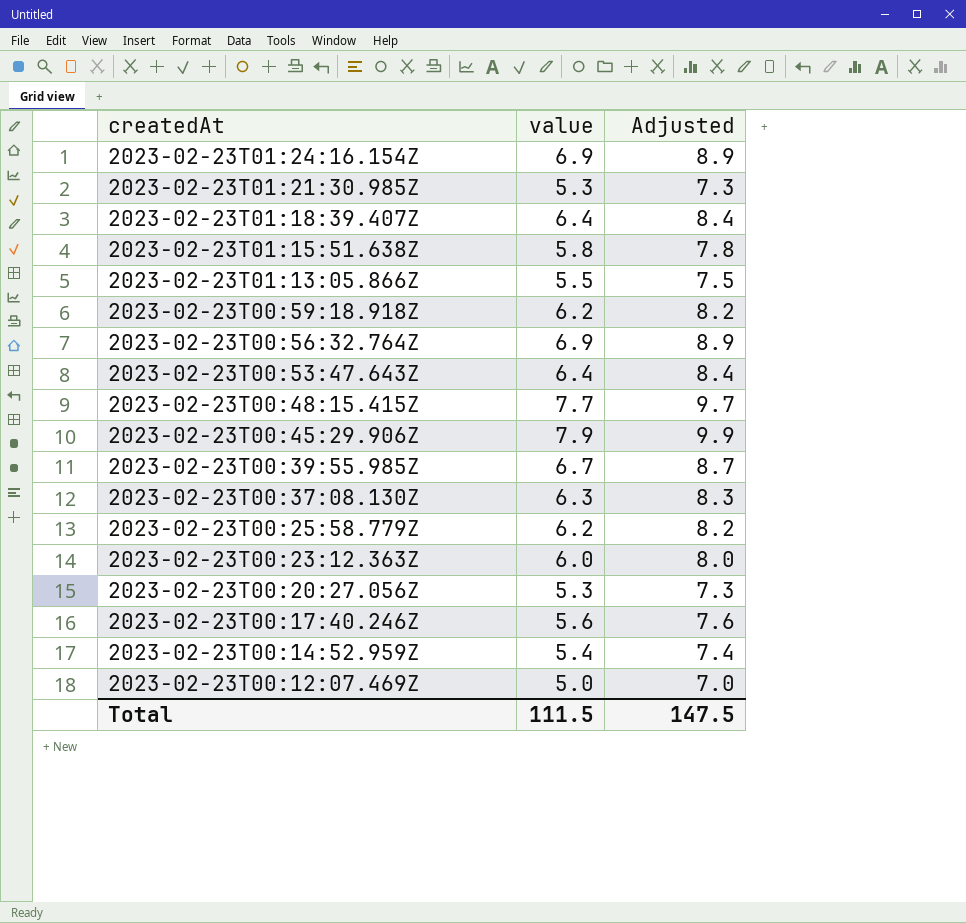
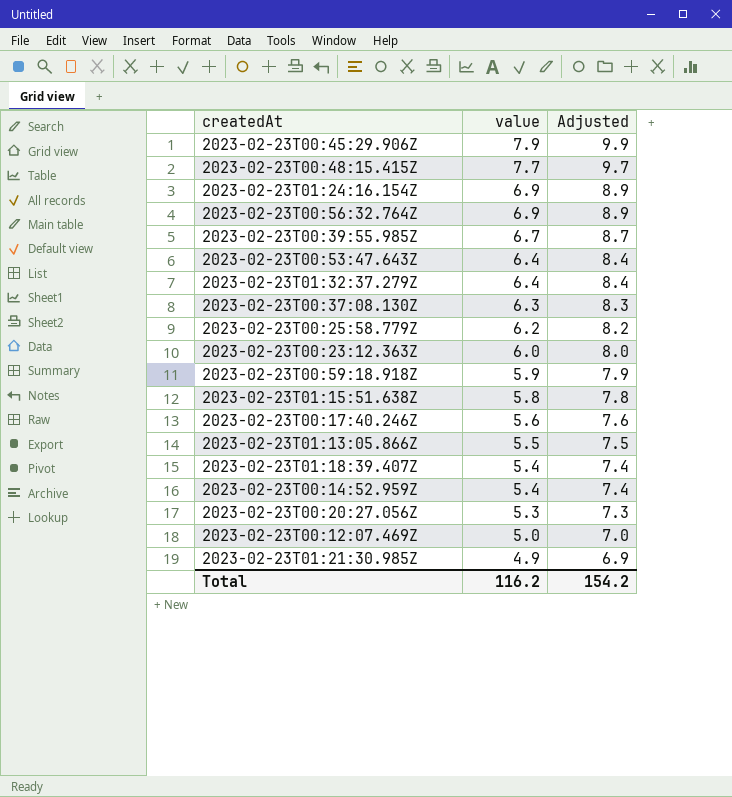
row order: createdAt descending -> value descending
row 2023-02-23T01:32:37.279Z: none -> 6.4 | 8.4
2023-02-23T00:59:18.918Z | value: 6.2 -> 5.9
2023-02-23T00:59:18.918Z | Adjusted: 8.2 -> 7.9
2023-02-23T01:18:39.407Z | value: 6.4 -> 5.4
2023-02-23T01:18:39.407Z | Adjusted: 8.4 -> 7.4
2023-02-23T01:21:30.985Z | value: 5.3 -> 4.9
2023-02-23T01:21:30.985Z | Adjusted: 7.3 -> 6.9
Total | value: 111.5 -> 116.2
Total | Adjusted: 147.5 -> 154.2

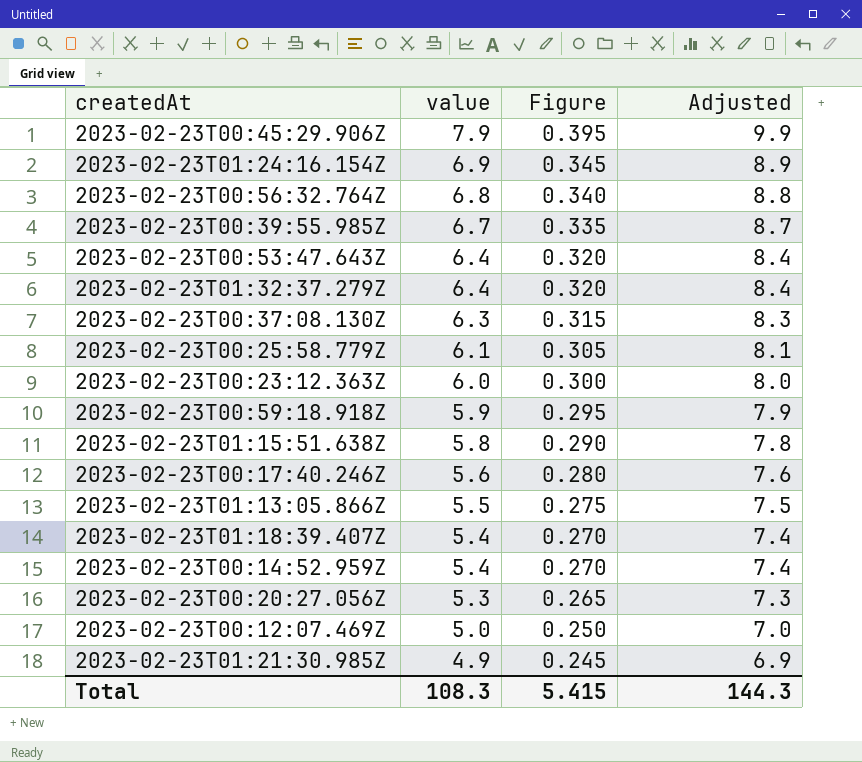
column Figure | formula: none -> [value] * 0.05
row 2023-02-23T00:48:15.415Z: 7.7 | 9.7 -> none
2023-02-23T00:56:32.764Z | value: 6.9 -> 6.8
2023-02-23T00:56:32.764Z | Adjusted: 8.9 -> 8.8
2023-02-23T00:25:58.779Z | value: 6.2 -> 6.1
2023-02-23T00:25:58.779Z | Adjusted: 8.2 -> 8.1
Total | value: 116.2 -> 108.3
Total | Adjusted: 154.2 -> 144.3

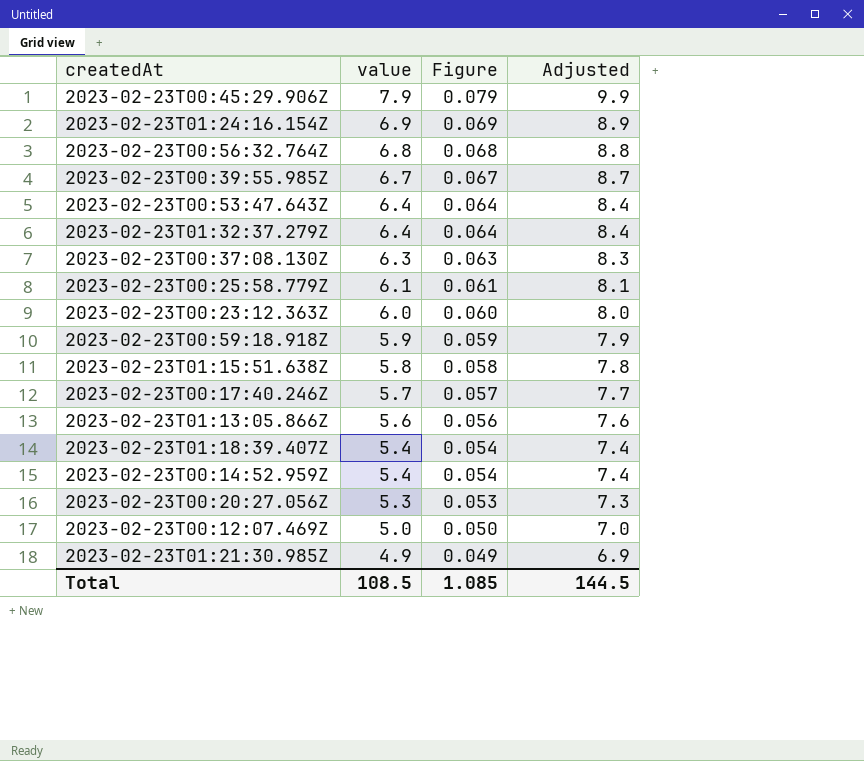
column Figure | formula: [value] * 0.05 -> [value] * 0.01
2023-02-23T00:17:40.246Z | value: 5.6 -> 5.7
2023-02-23T00:17:40.246Z | Adjusted: 7.6 -> 7.7
2023-02-23T01:13:05.866Z | value: 5.5 -> 5.6
2023-02-23T01:13:05.866Z | Adjusted: 7.5 -> 7.6
Total | value: 108.3 -> 108.5
Total | Figure: 5.415 -> 1.085
Total | Adjusted: 144.3 -> 144.5

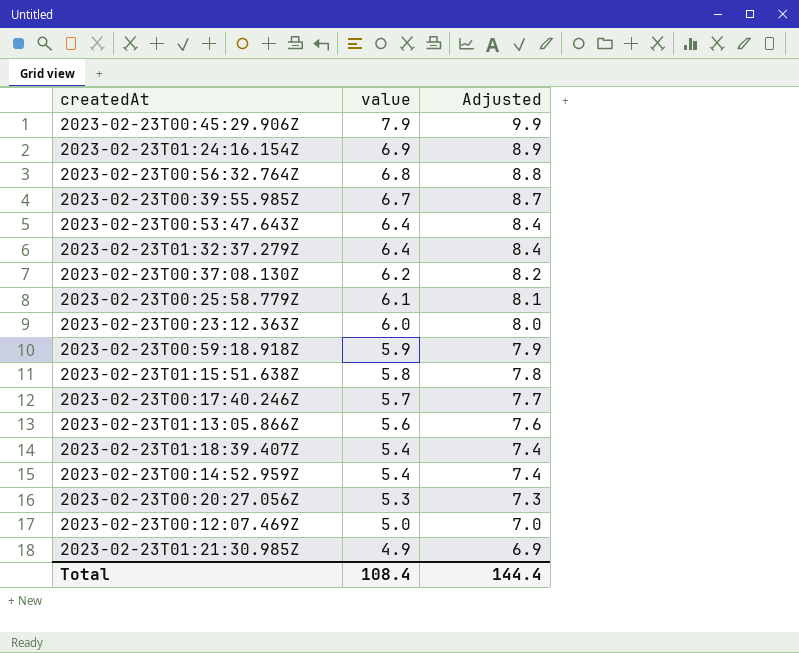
column Figure | formula: [value] * 0.01 -> none
2023-02-23T00:37:08.130Z | value: 6.3 -> 6.2
2023-02-23T00:37:08.130Z | Adjusted: 8.3 -> 8.2
Total | value: 108.5 -> 108.4
Total | Adjusted: 144.5 -> 144.4

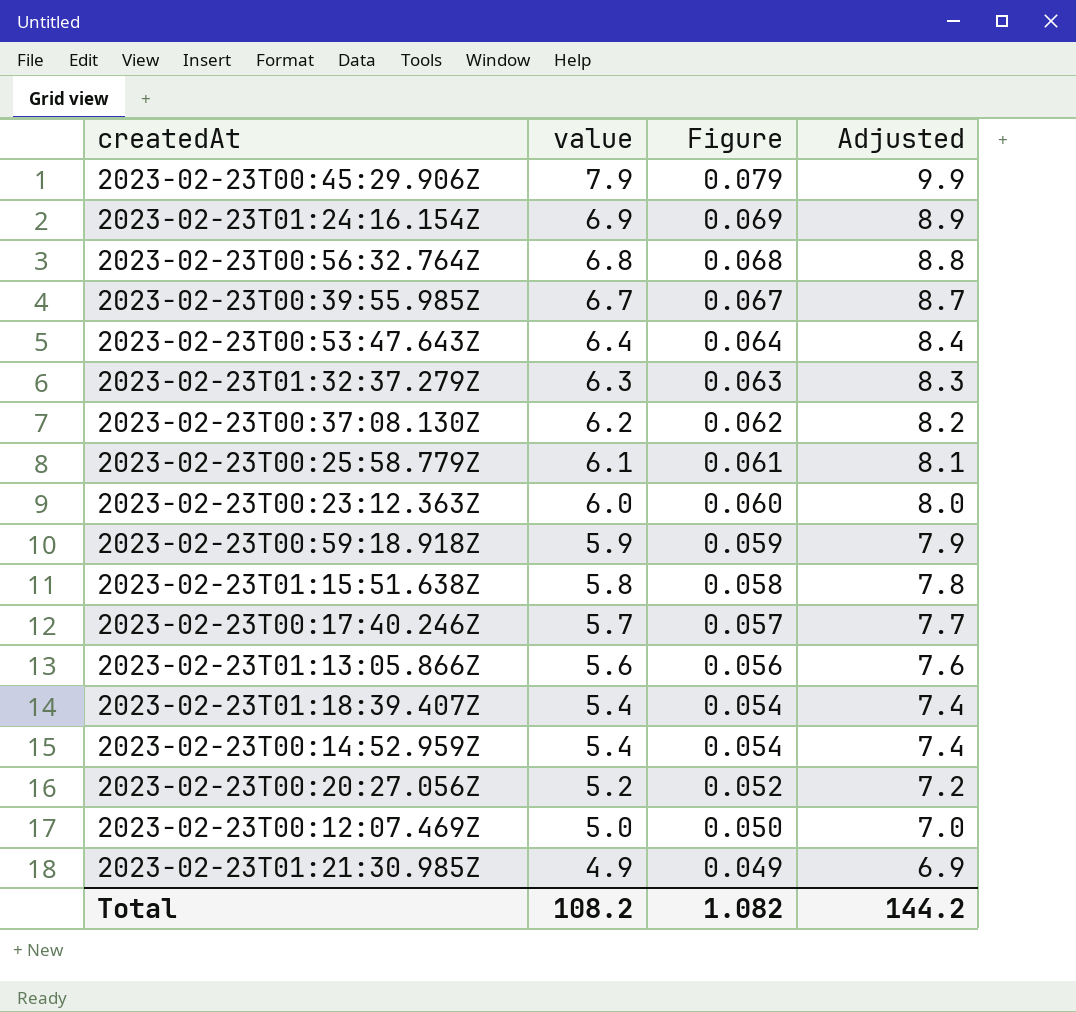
column Figure | formula: none -> [value] * 0.01
2023-02-23T01:32:37.279Z | value: 6.4 -> 6.3
2023-02-23T01:32:37.279Z | Adjusted: 8.4 -> 8.3
2023-02-23T00:20:27.056Z | value: 5.3 -> 5.2
2023-02-23T00:20:27.056Z | Adjusted: 7.3 -> 7.2
Total | value: 108.4 -> 108.2
Total | Adjusted: 144.4 -> 144.2

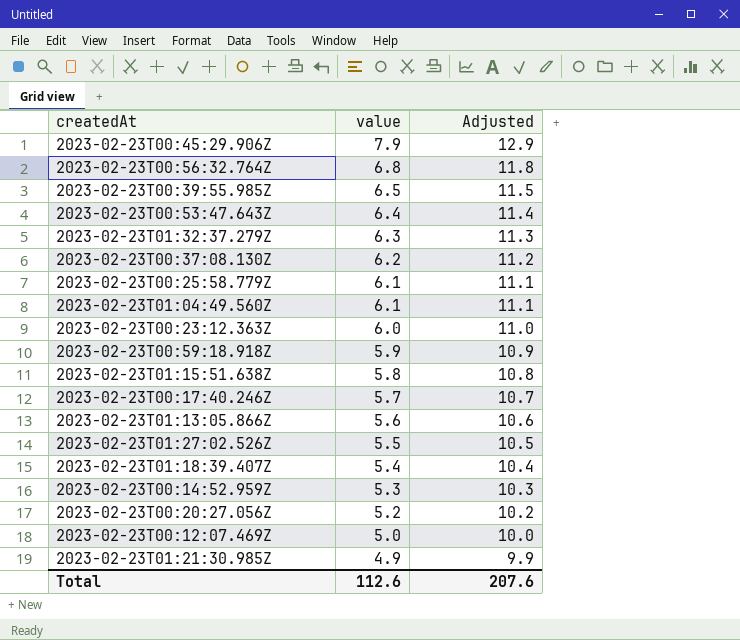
column Figure | formula: [value] * 0.01 -> none
column Adjusted | formula: [value] + 2 -> [value] + 5
row 2023-02-23T01:24:16.154Z: 6.9 | 0.069 | 8.9 -> none
2023-02-23T00:39:55.985Z | value: 6.7 -> 6.5
row 2023-02-23T01:04:49.560Z: none -> 6.1 | 11.1
row 2023-02-23T01:27:02.526Z: none -> 5.5 | 10.5
2023-02-23T00:14:52.959Z | value: 5.4 -> 5.3
Total | value: 108.2 -> 112.6
Total | Adjusted: 144.2 -> 207.6

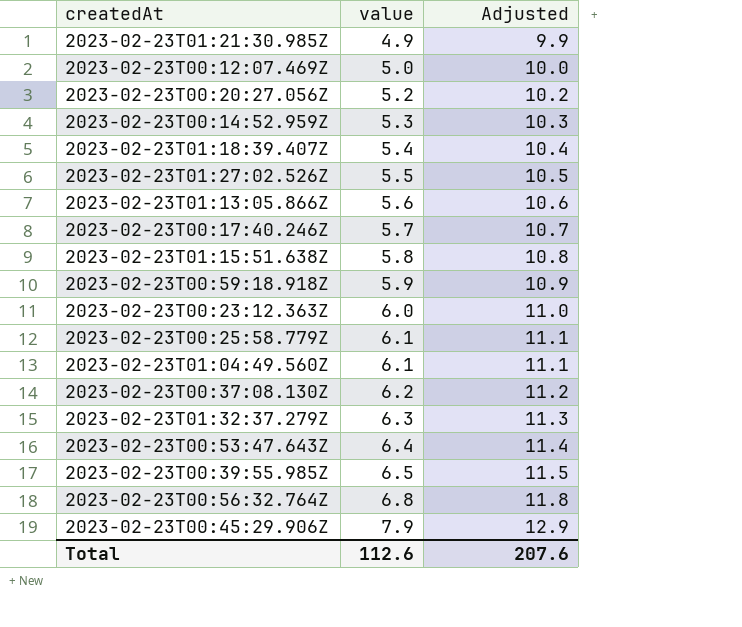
row order: value descending -> value ascending

